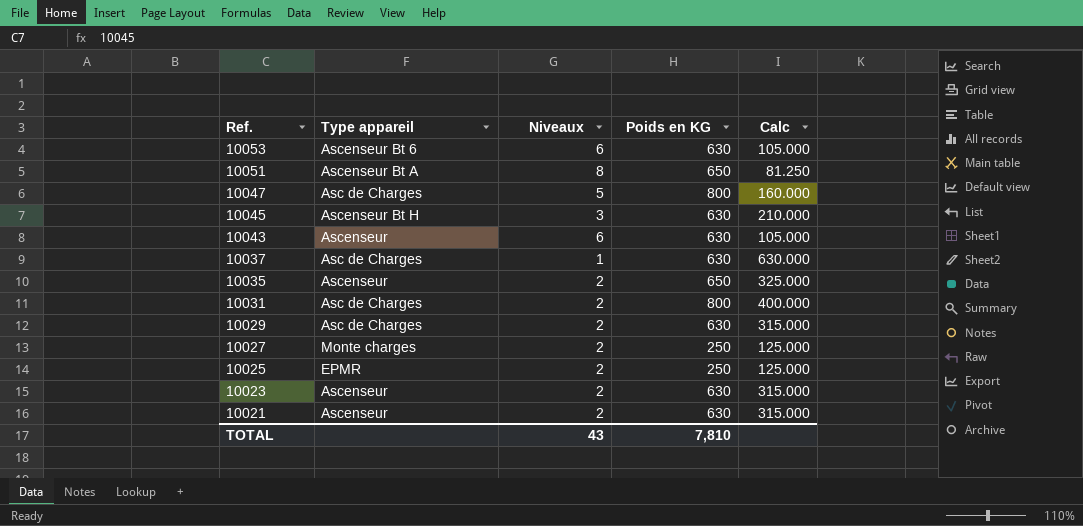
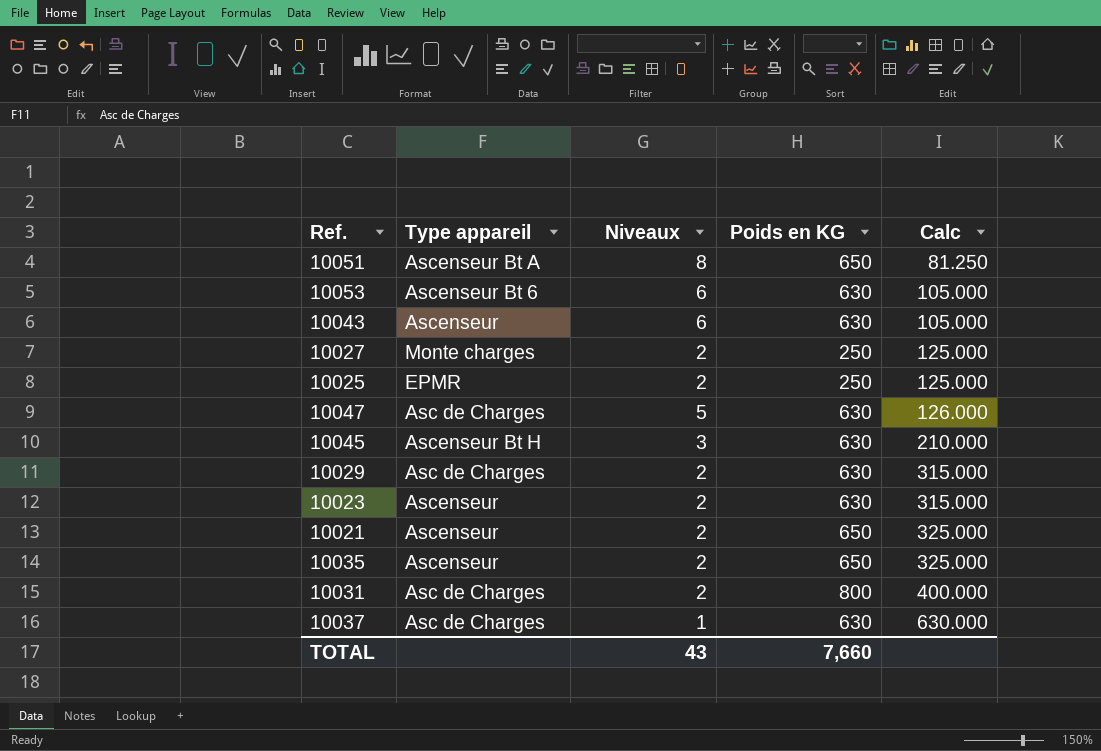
row order: Ref. descending -> Calc ascending
10047 | Poids en KG: 800 -> 630
10047 | Calc: 160.000 -> 126.000
10021 | Poids en KG: 630 -> 650
10021 | Calc: 315.000 -> 325.000
TOTAL | Poids en KG: 7,810 -> 7,660

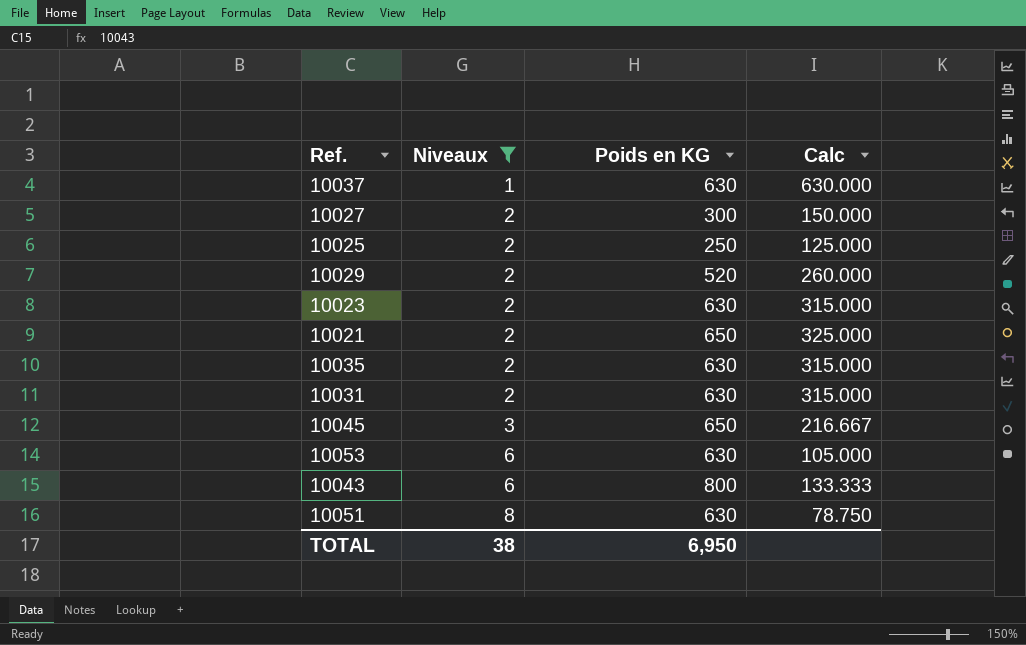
filter: none -> Niveaux != 5
row order: Calc ascending -> Niveaux ascending
column Type appareil | position: 2 -> none
10027 | Poids en KG: 250 -> 300
10027 | Calc: 125.000 -> 150.000
10029 | Poids en KG: 630 -> 520
10029 | Calc: 315.000 -> 260.000
10035 | Poids en KG: 650 -> 630
10035 | Calc: 325.000 -> 315.000
10031 | Poids en KG: 800 -> 630
10031 | Calc: 400.000 -> 315.000
10045 | Poids en KG: 630 -> 650
10045 | Calc: 210.000 -> 216.667
10043 | Poids en KG: 630 -> 800
10043 | Calc: 105.000 -> 133.333
10051 | Poids en KG: 650 -> 630
10051 | Calc: 81.250 -> 78.750
TOTAL | Niveaux: 43 -> 38
TOTAL | Poids en KG: 7,660 -> 6,950

